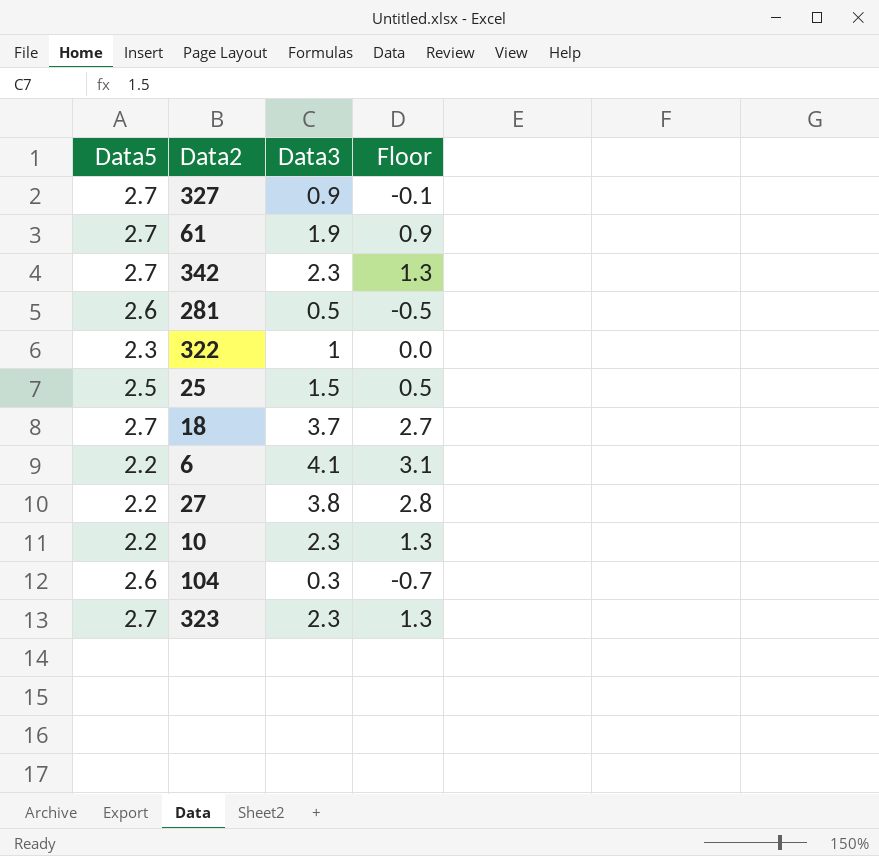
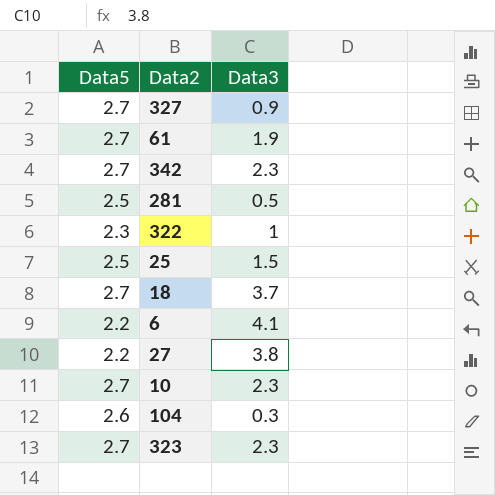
column Floor | formula: [Data3] - 1 -> none
281 | Data5: 2.6 -> 2.5
10 | Data5: 2.2 -> 2.7

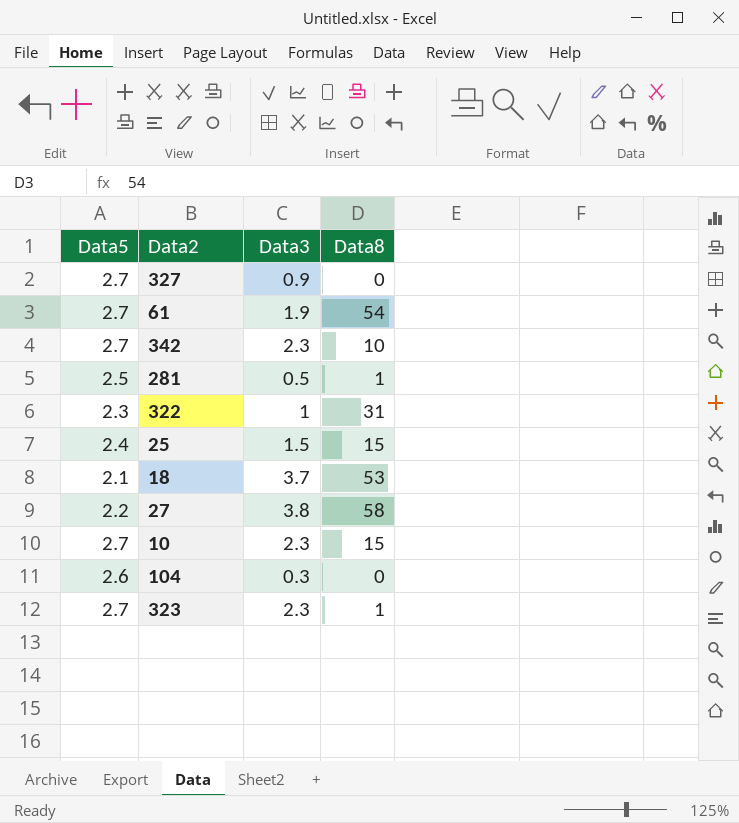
column Data8 | position: none -> 4
row 6: 2.2 | 4.1 -> none
25 | Data5: 2.5 -> 2.4
18 | Data5: 2.7 -> 2.1

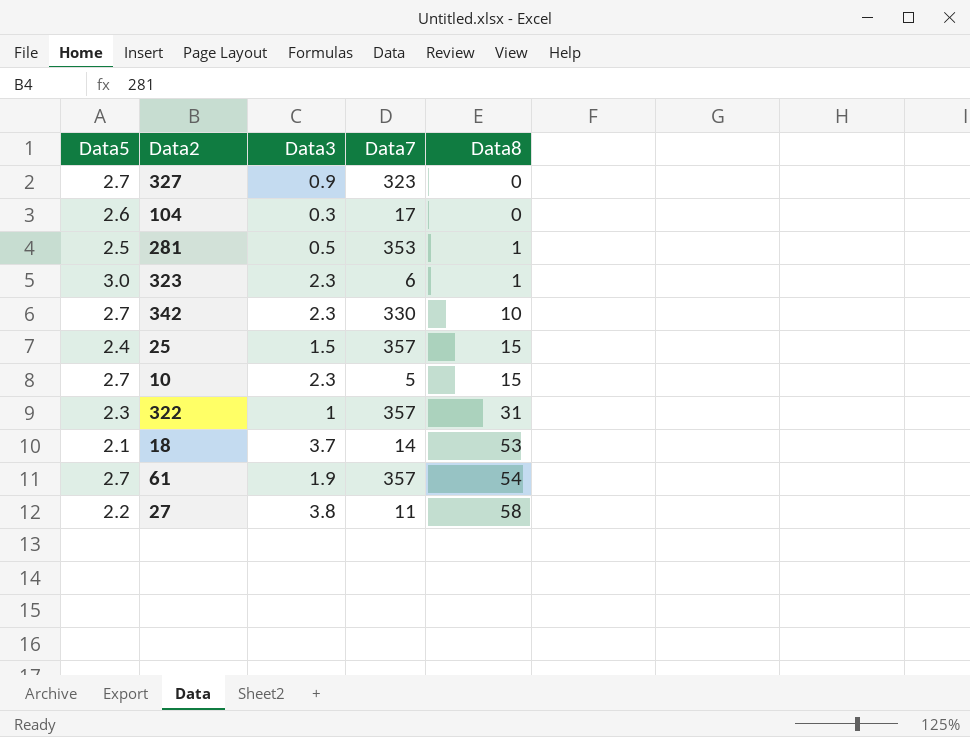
row order: none -> Data8 ascending
column Data7 | position: none -> 4
323 | Data5: 2.7 -> 3.0

